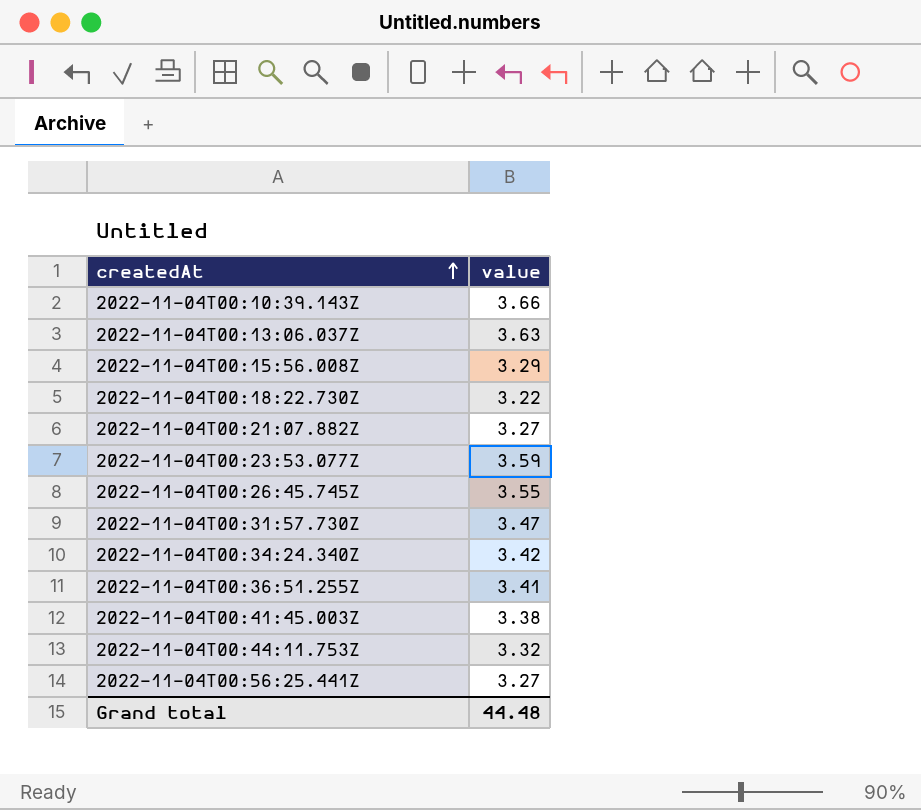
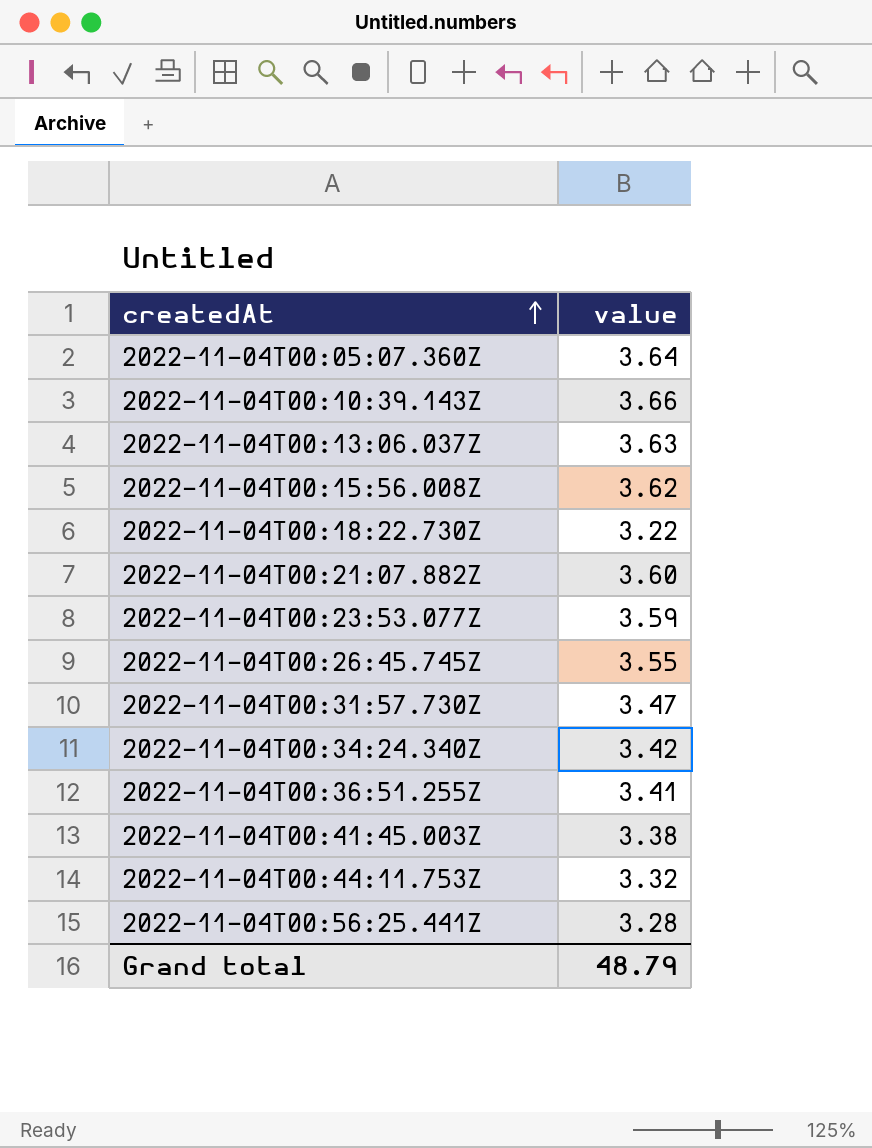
row 2022-11-04T00:05:07.360Z: none -> 3.64
2022-11-04T00:15:56.008Z | value: 3.29 -> 3.62
2022-11-04T00:21:07.882Z | value: 3.27 -> 3.60
2022-11-04T00:56:25.441Z | value: 3.27 -> 3.28
Grand total | value: 44.48 -> 48.79

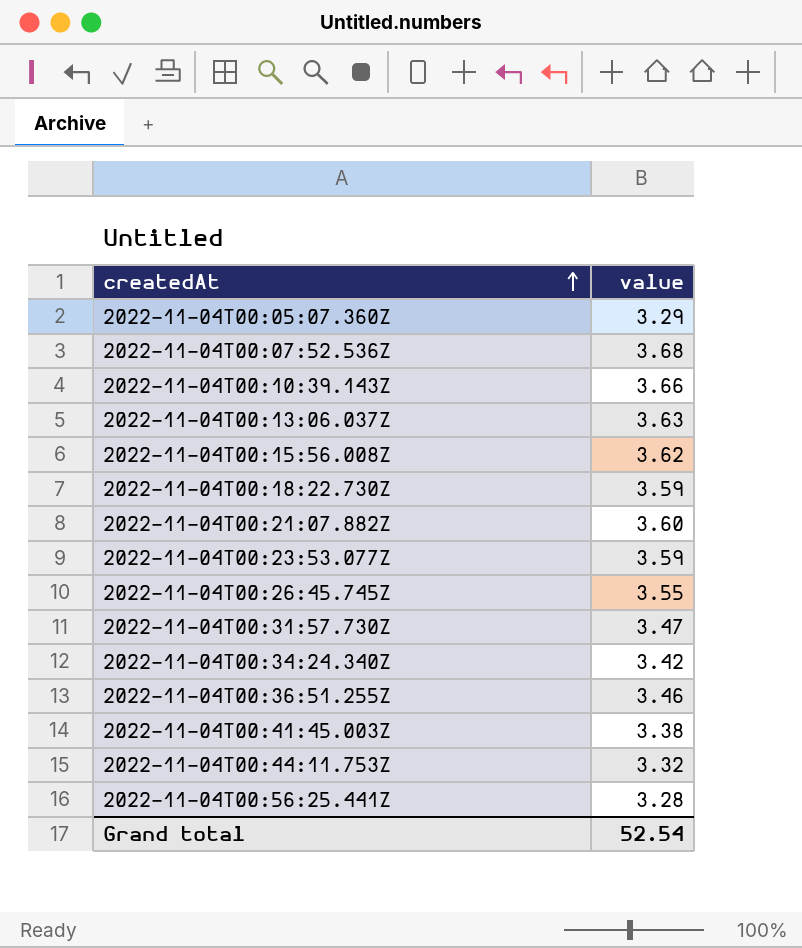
2022-11-04T00:05:07.360Z | value: 3.64 -> 3.29
row 2022-11-04T00:07:52.536Z: none -> 3.68
2022-11-04T00:18:22.730Z | value: 3.22 -> 3.59
2022-11-04T00:36:51.255Z | value: 3.41 -> 3.46
Grand total | value: 48.79 -> 52.54

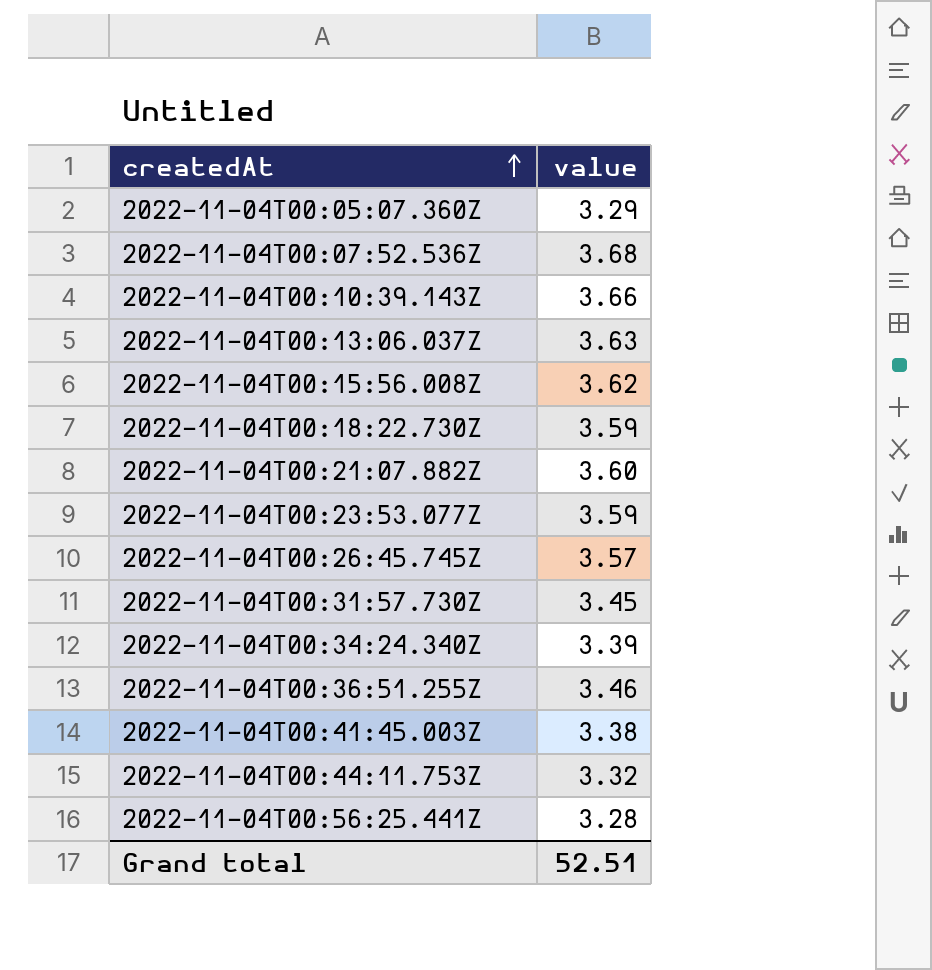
2022-11-04T00:26:45.745Z | value: 3.55 -> 3.57
2022-11-04T00:31:57.730Z | value: 3.47 -> 3.45
2022-11-04T00:34:24.340Z | value: 3.42 -> 3.39
Grand total | value: 52.54 -> 52.51

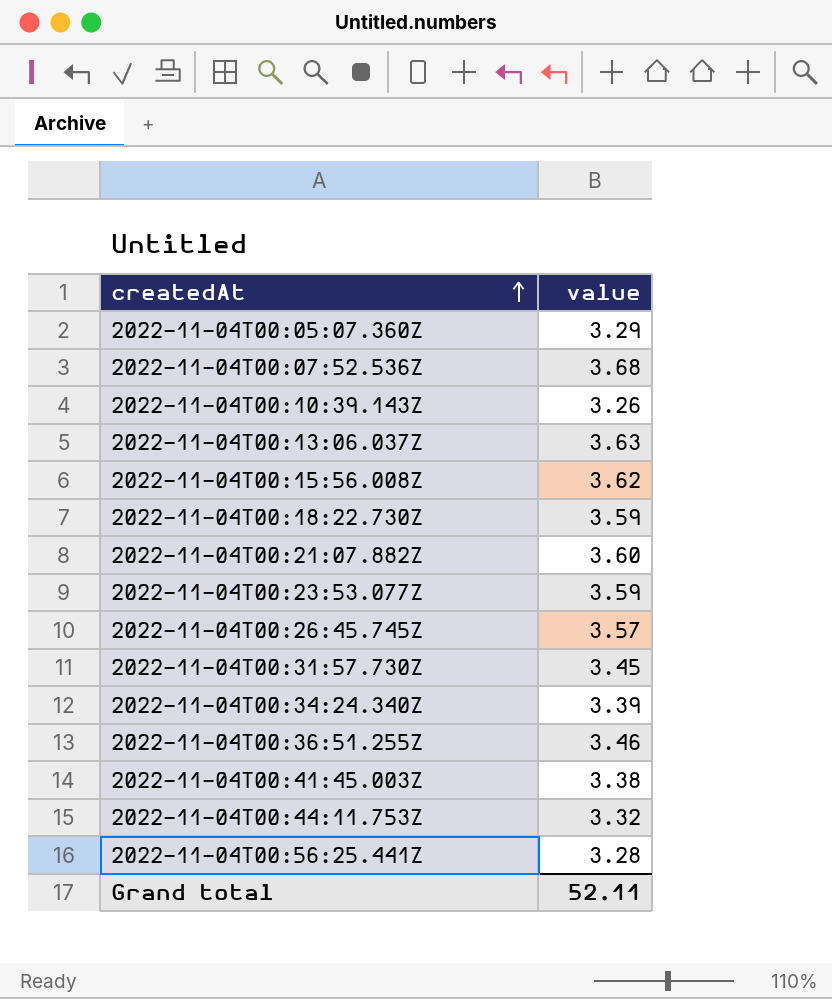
2022-11-04T00:10:39.143Z | value: 3.66 -> 3.26
Grand total | value: 52.51 -> 52.11

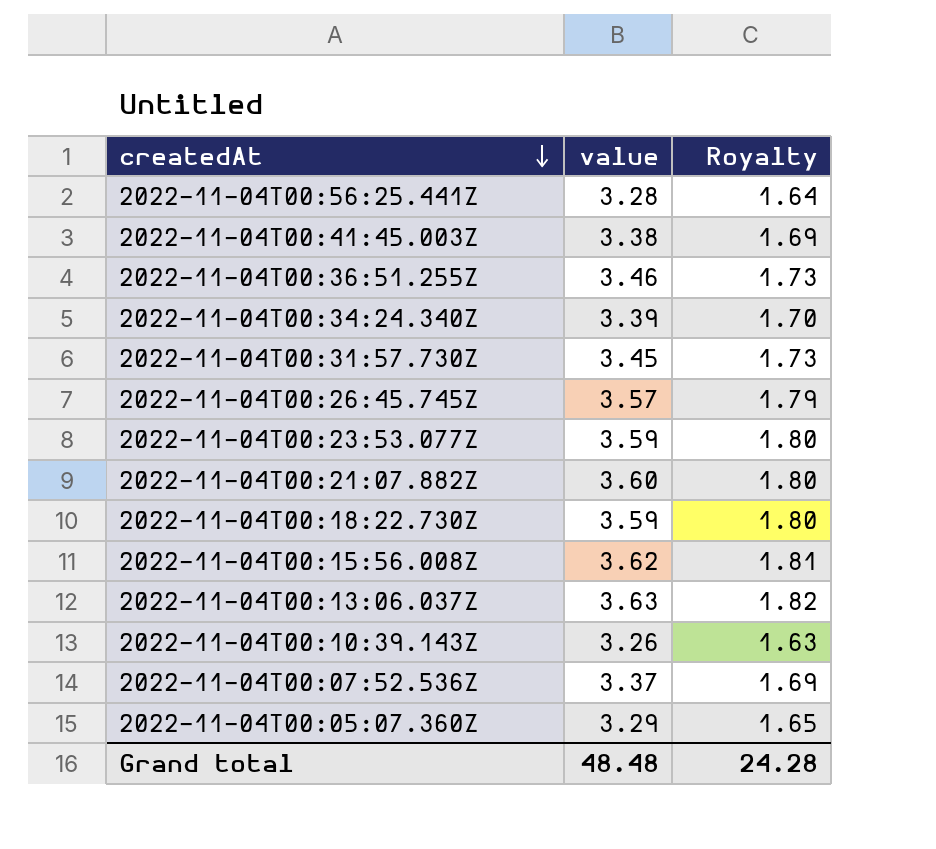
row order: createdAt ascending -> createdAt descending
column Royalty | formula: none -> [value] * 0.5
row 2022-11-04T00:44:11.753Z: 3.32 -> none
2022-11-04T00:07:52.536Z | value: 3.68 -> 3.37
Grand total | value: 52.11 -> 48.48

